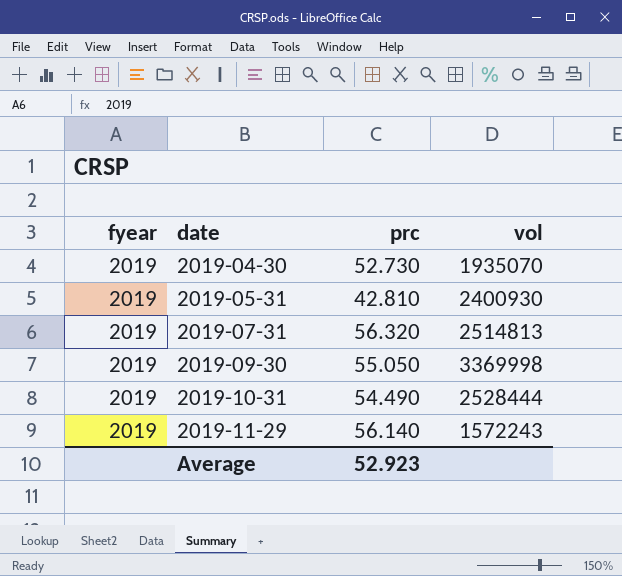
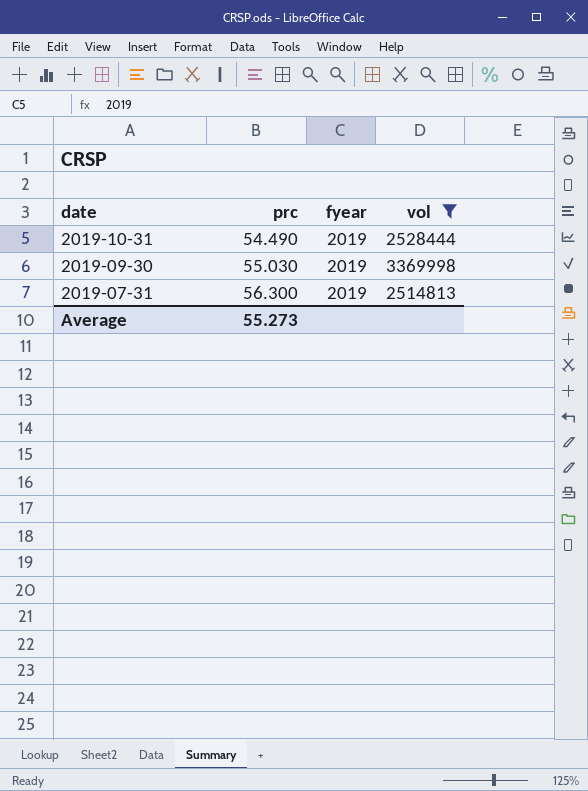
filter: none -> vol >= 2514813
row order: date ascending -> date descending
column fyear | position: 1 -> 3
2019-09-30 | prc: 55.050 -> 55.030
2019-07-31 | prc: 56.320 -> 56.300
Average | prc: 52.923 -> 55.273

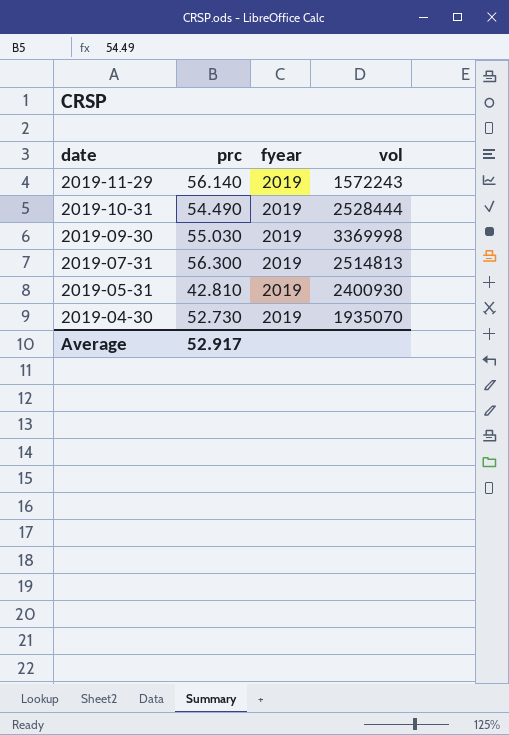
filter: vol >= 2514813 -> none
Average | prc: 55.273 -> 52.917

